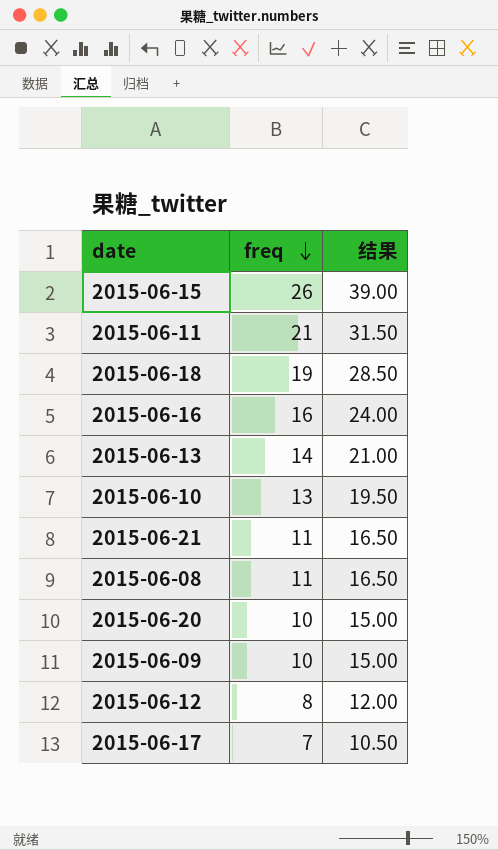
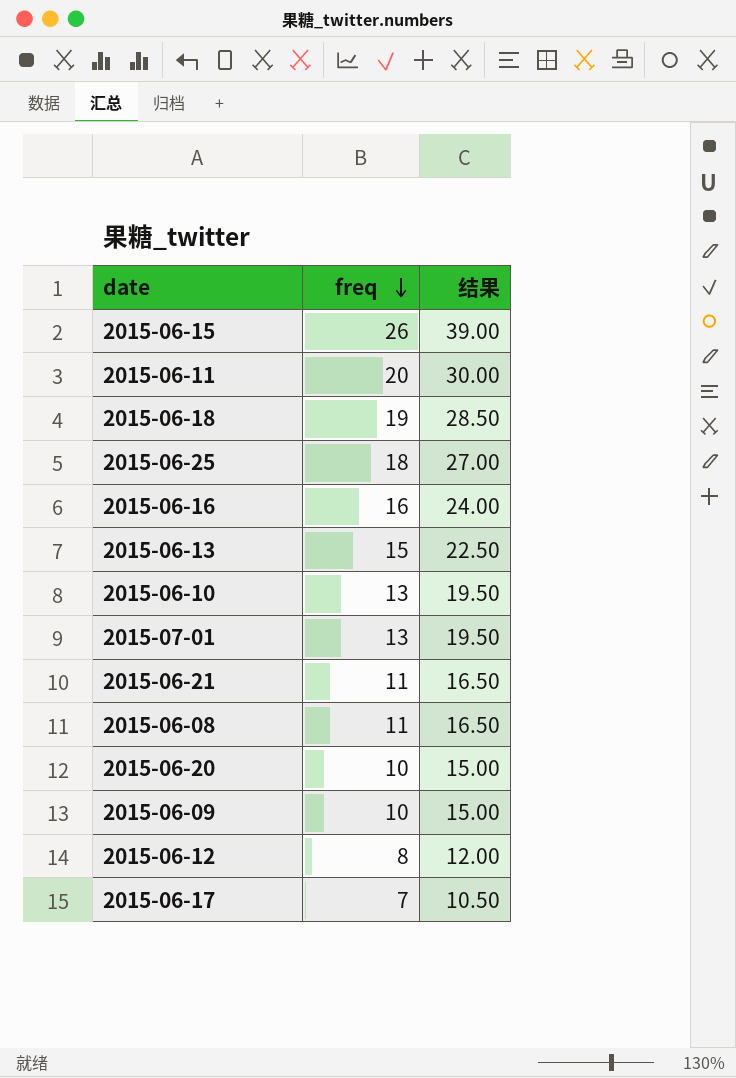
2015-06-11 | freq: 21 -> 20
2015-06-11 | 结果: 31.50 -> 30.00
row 2015-06-25: none -> 18 | 27.00
2015-06-13 | freq: 14 -> 15
2015-06-13 | 结果: 21.00 -> 22.50
row 2015-07-01: none -> 13 | 19.50

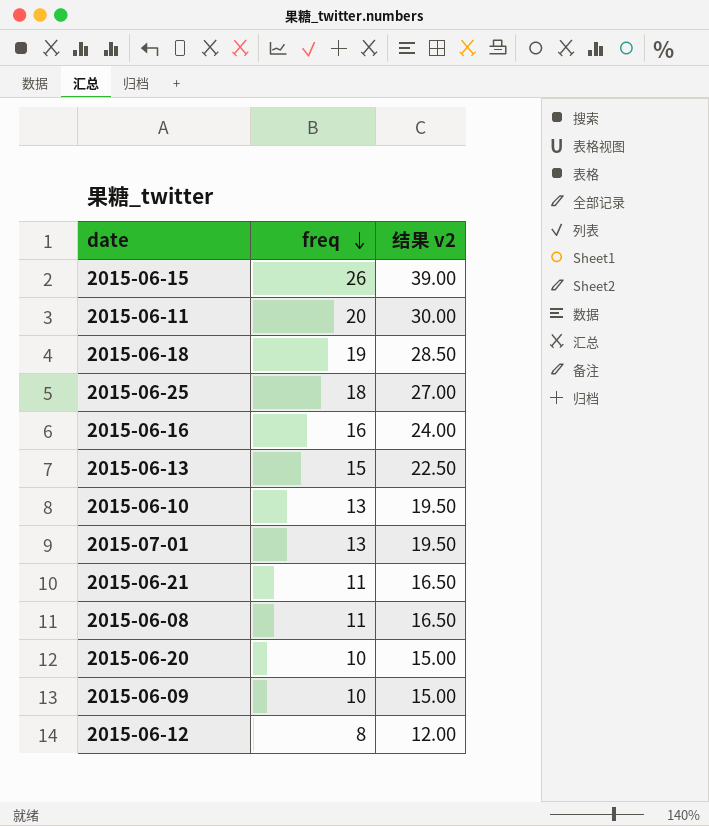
column name: 结果 -> 结果 v2
row 2015-06-17: 7 | 10.50 -> none

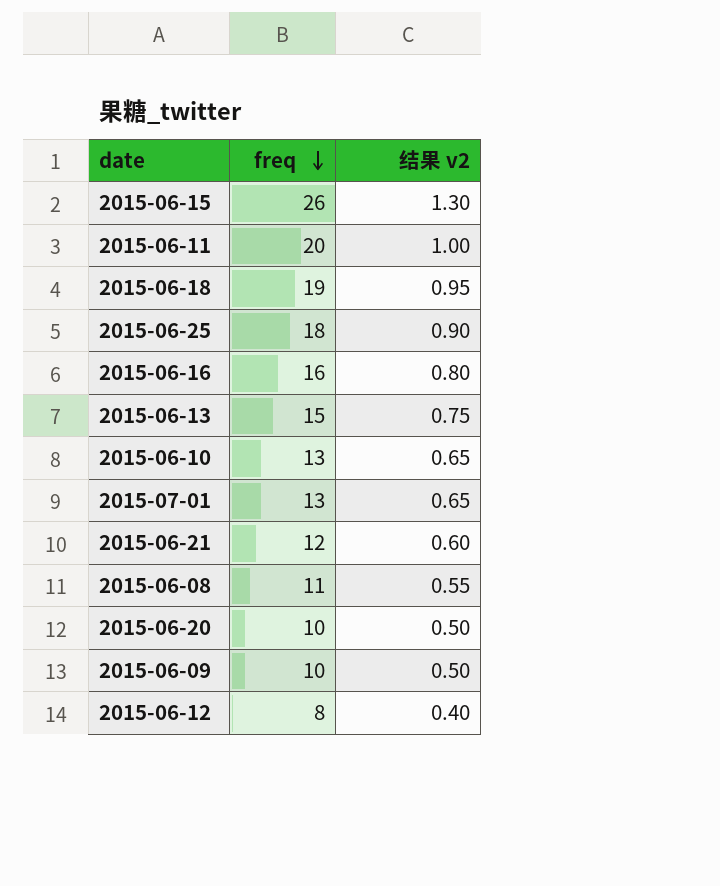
column 结果 v2 | formula: [freq] * 1.5 -> [freq] * 0.05
2015-06-21 | freq: 11 -> 12

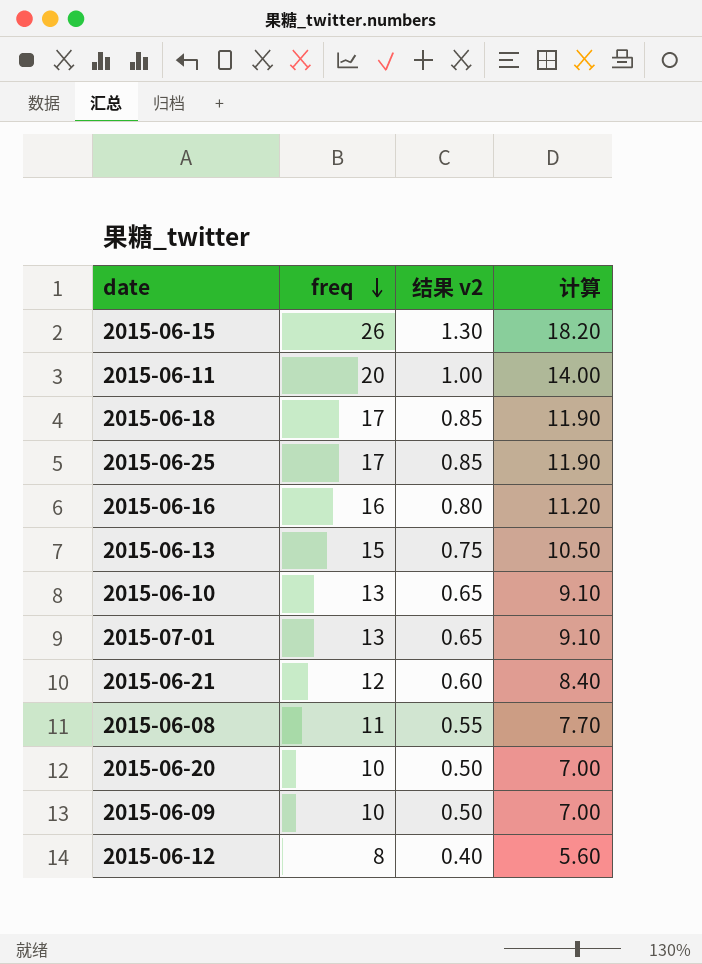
column 计算 | formula: none -> [freq] * 0.7
2015-06-18 | freq: 19 -> 17
2015-06-18 | 结果 v2: 0.95 -> 0.85
2015-06-25 | freq: 18 -> 17
2015-06-25 | 结果 v2: 0.90 -> 0.85

